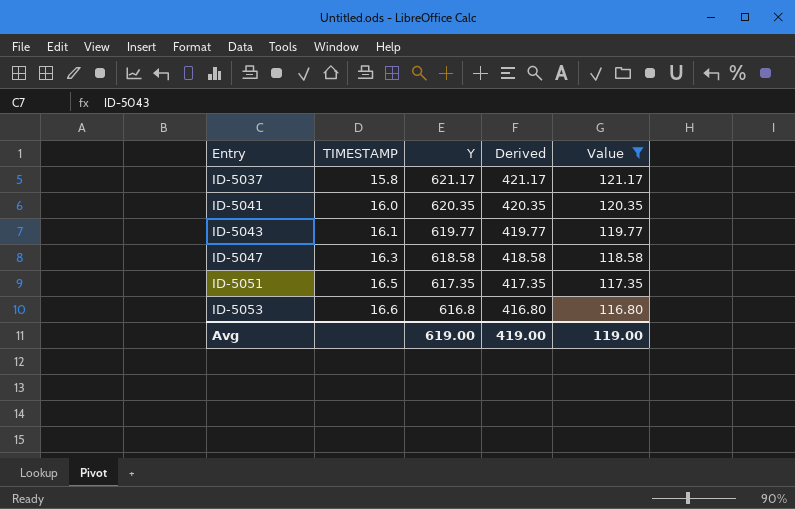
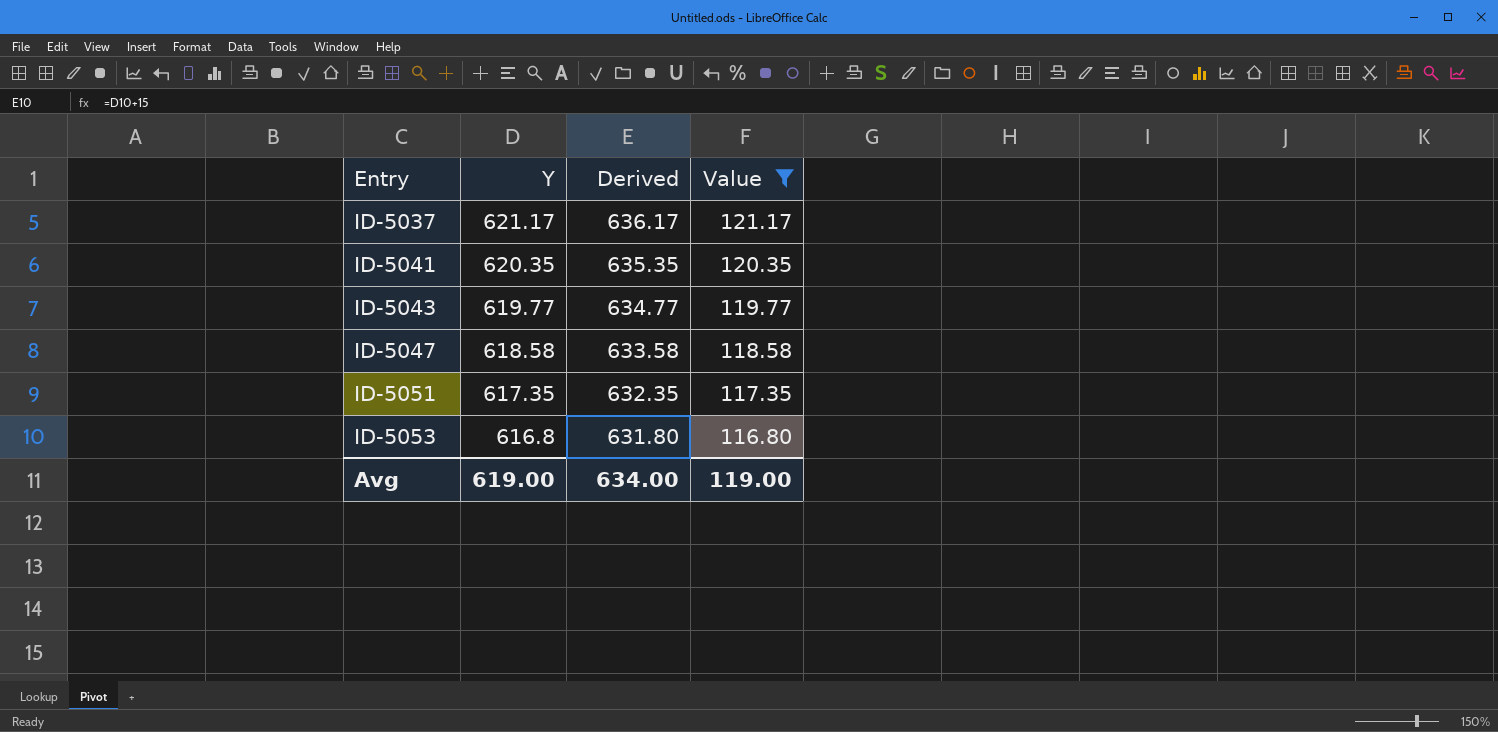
column TIMESTAMP | position: 2 -> none
column Derived | formula: [Y] - 200 -> [Y] + 15
Avg | Derived: 419.00 -> 634.00

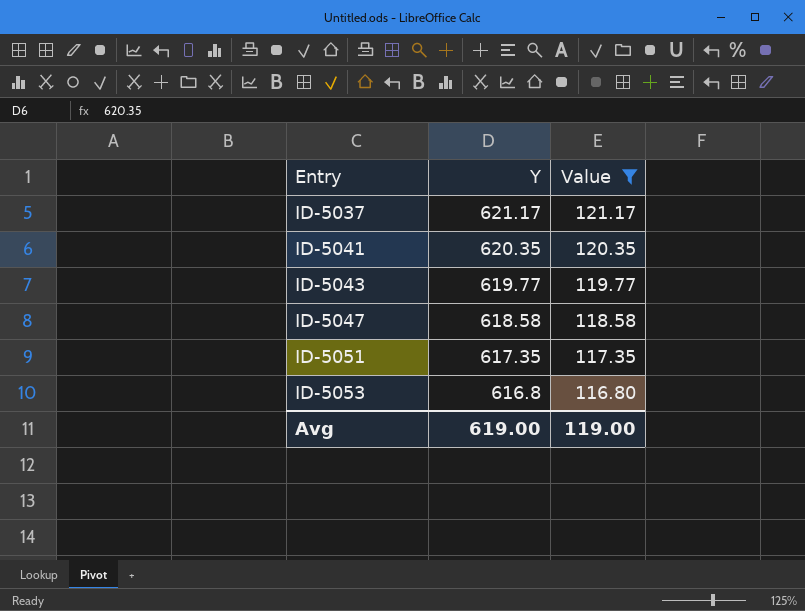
column Derived | formula: [Y] + 15 -> none

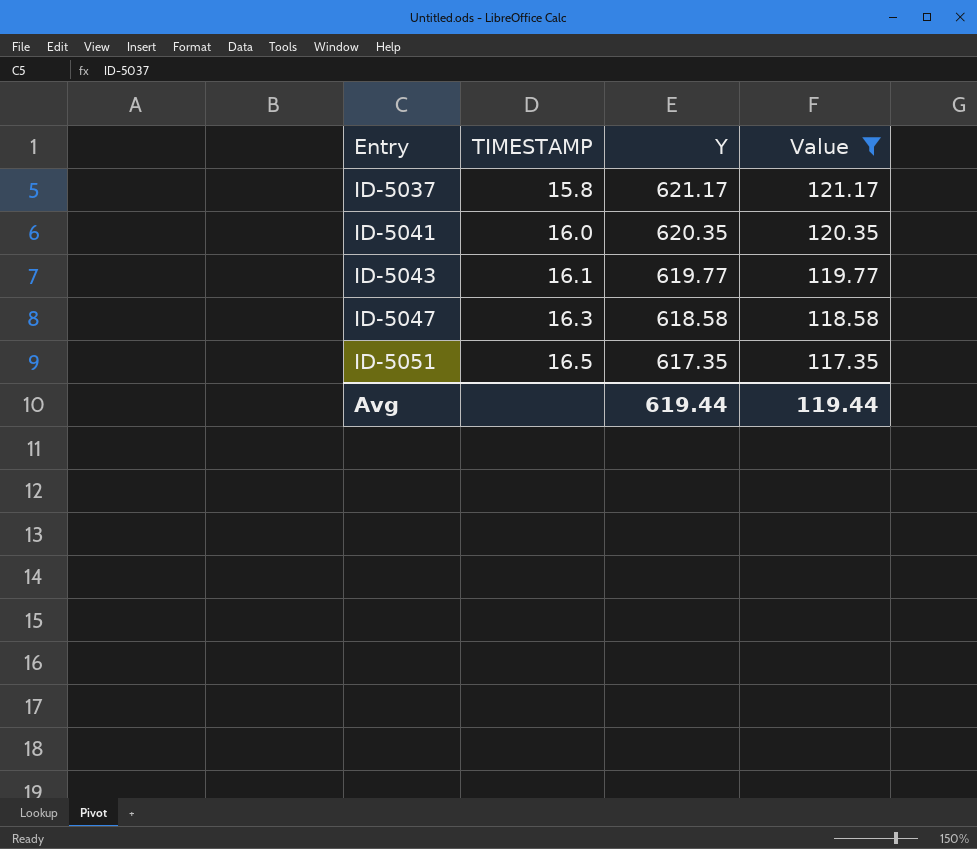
column TIMESTAMP | position: none -> 2
row ID-5053: 616.8 | 116.80 -> none
Avg | Y: 619.00 -> 619.44
Avg | Value: 119.00 -> 119.44

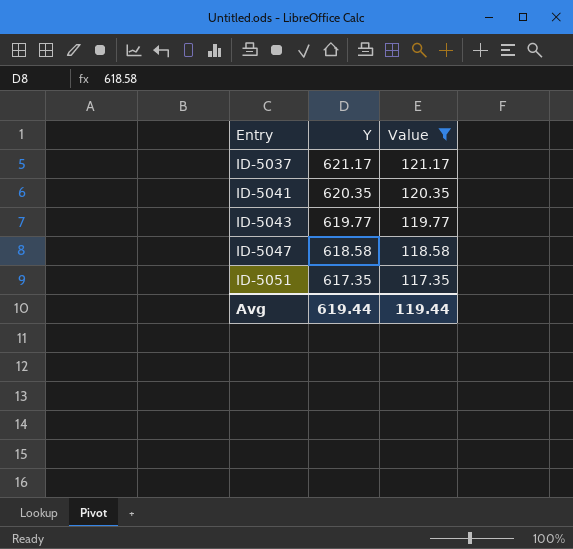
column TIMESTAMP | position: 2 -> none

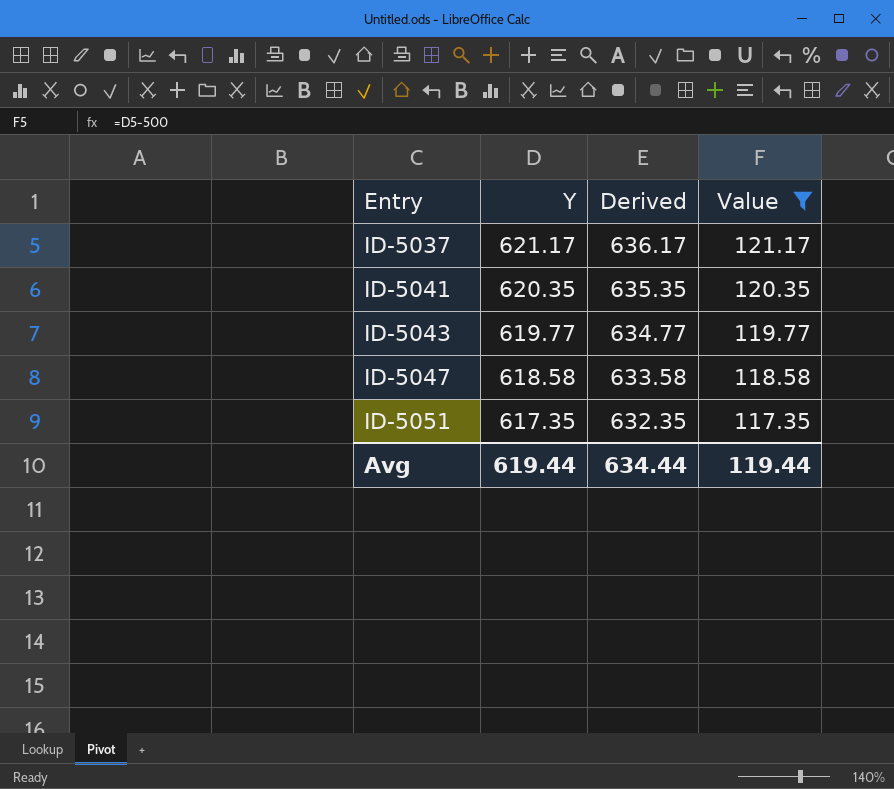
column Derived | formula: none -> [Y] + 15

